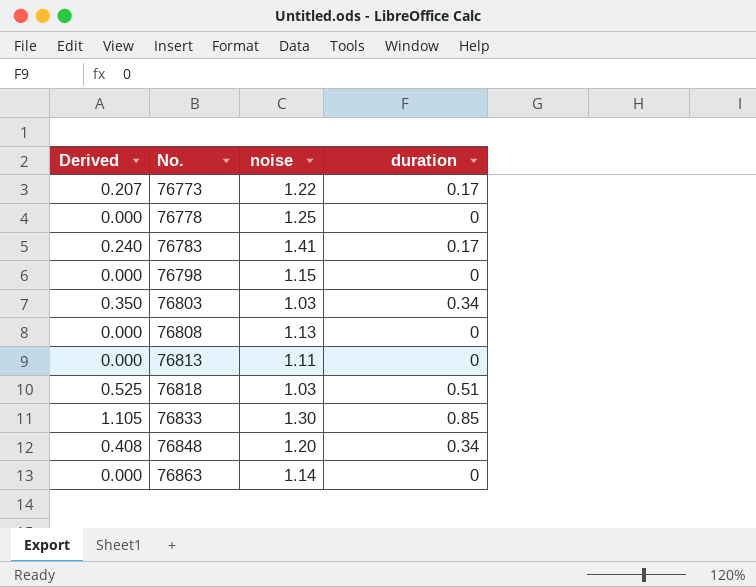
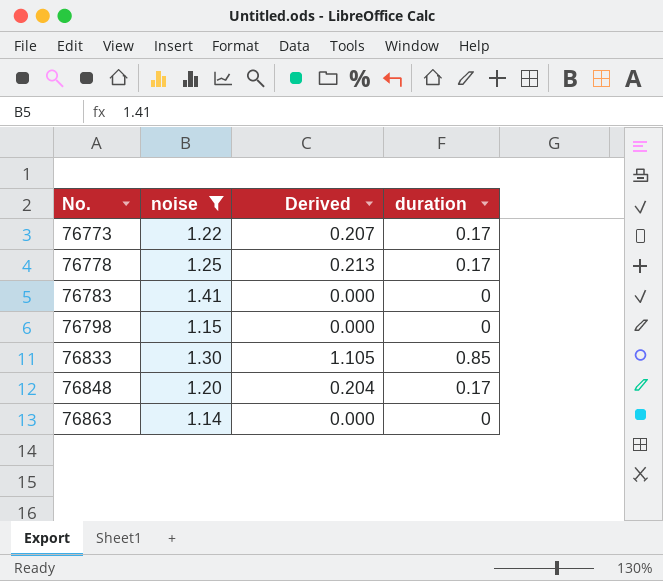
filter: none -> noise >= 1.14
column Derived | position: 1 -> 3
76778 | Derived: 0.000 -> 0.213
76778 | duration: 0 -> 0.17
76783 | Derived: 0.240 -> 0.000
76783 | duration: 0.17 -> 0
76848 | Derived: 0.408 -> 0.204
76848 | duration: 0.34 -> 0.17

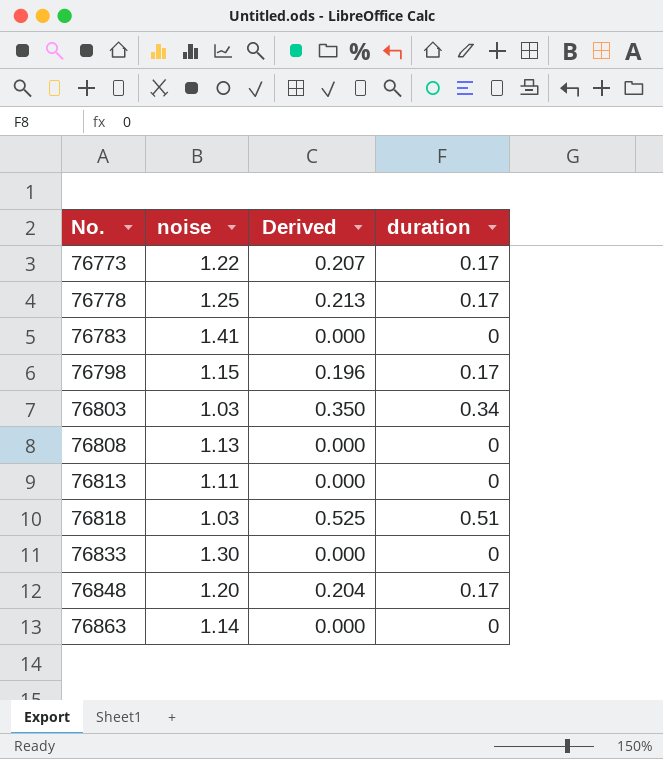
filter: noise >= 1.14 -> none
76798 | Derived: 0.000 -> 0.196
76798 | duration: 0 -> 0.17
76833 | Derived: 1.105 -> 0.000
76833 | duration: 0.85 -> 0

